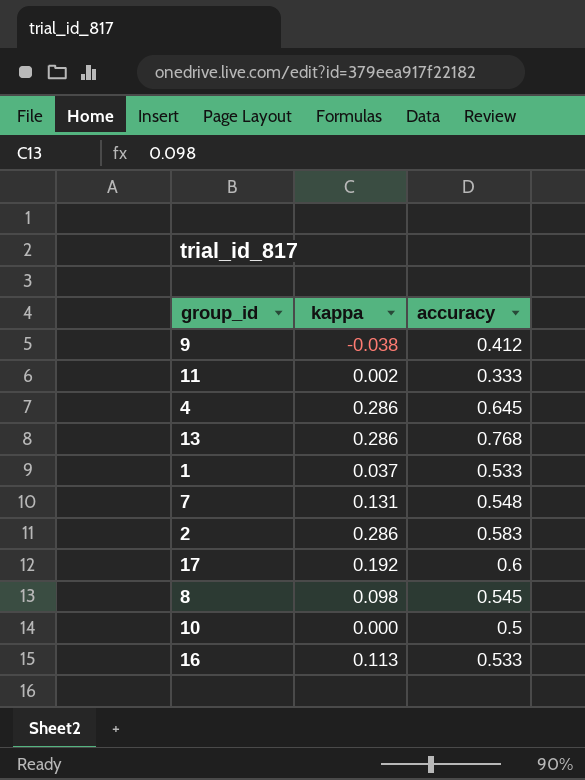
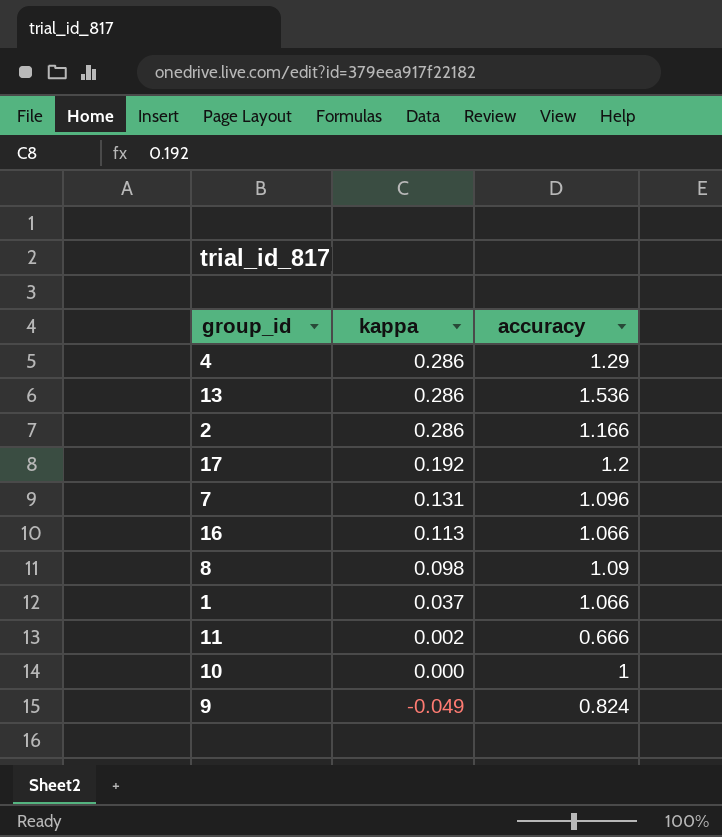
row order: none -> kappa descending
4 | accuracy: 0.645 -> 1.29
13 | accuracy: 0.768 -> 1.536
2 | accuracy: 0.583 -> 1.166
17 | accuracy: 0.6 -> 1.2
7 | accuracy: 0.548 -> 1.096
16 | accuracy: 0.533 -> 1.066
8 | accuracy: 0.545 -> 1.09
1 | accuracy: 0.533 -> 1.066
11 | accuracy: 0.333 -> 0.666
10 | accuracy: 0.5 -> 1
9 | kappa: -0.038 -> -0.049
9 | accuracy: 0.412 -> 0.824

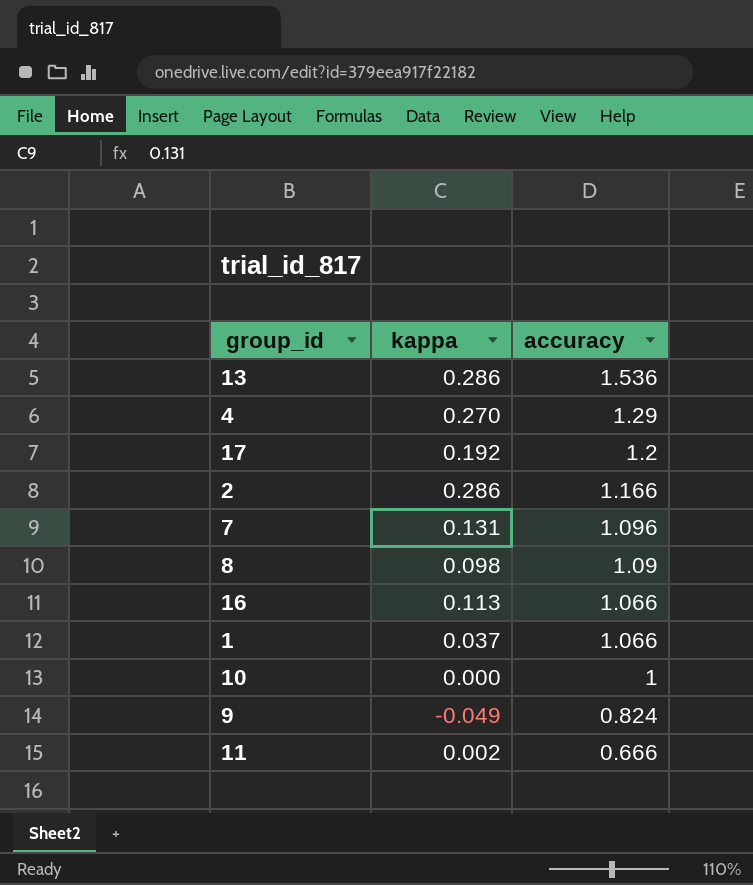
row order: kappa descending -> accuracy descending
4 | kappa: 0.286 -> 0.270

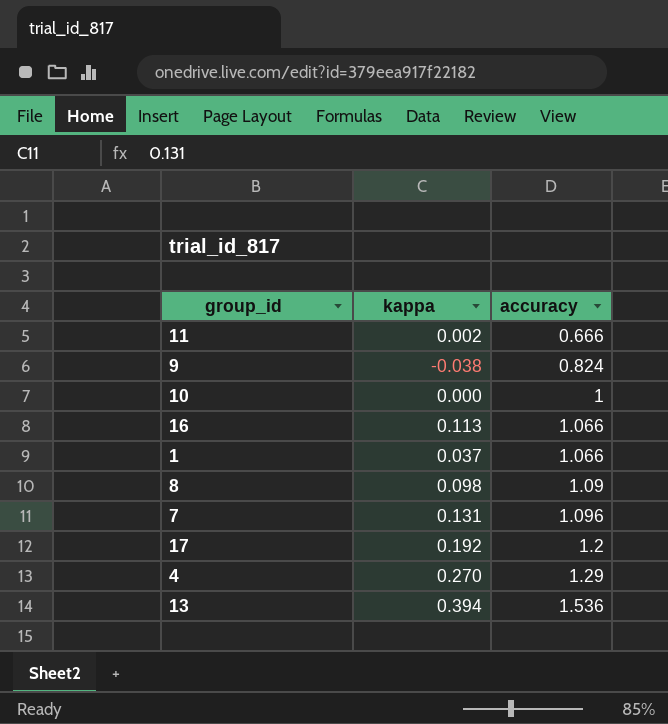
row order: accuracy descending -> accuracy ascending
row 2: 0.286 | 1.166 -> none
9 | kappa: -0.049 -> -0.038
13 | kappa: 0.286 -> 0.394

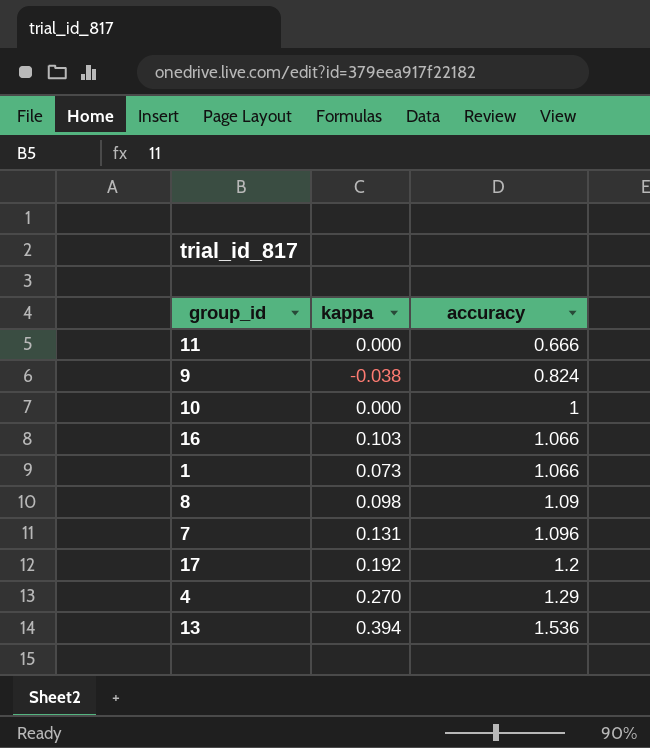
11 | kappa: 0.002 -> 0.000
16 | kappa: 0.113 -> 0.103
1 | kappa: 0.037 -> 0.073

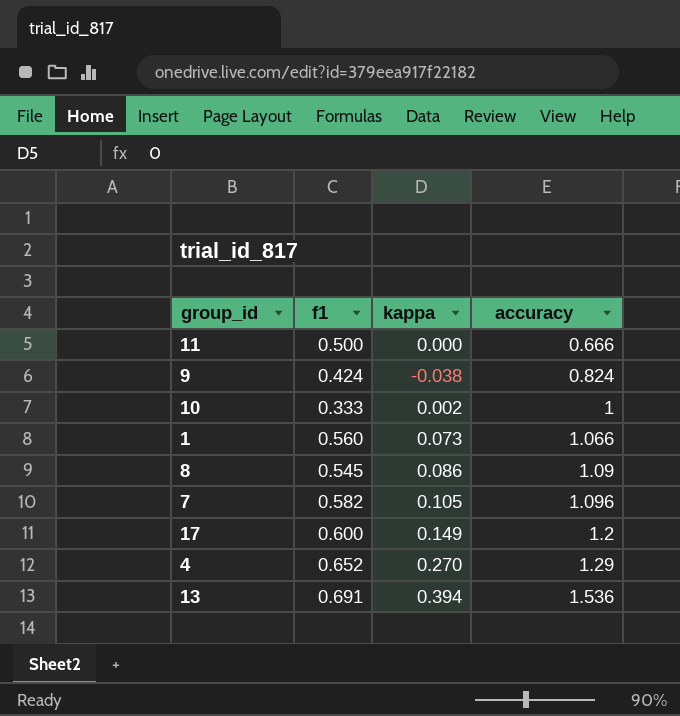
column f1 | position: none -> 2
row 16: 0.103 | 1.066 -> none
10 | kappa: 0.000 -> 0.002
8 | kappa: 0.098 -> 0.086
7 | kappa: 0.131 -> 0.105
17 | kappa: 0.192 -> 0.149

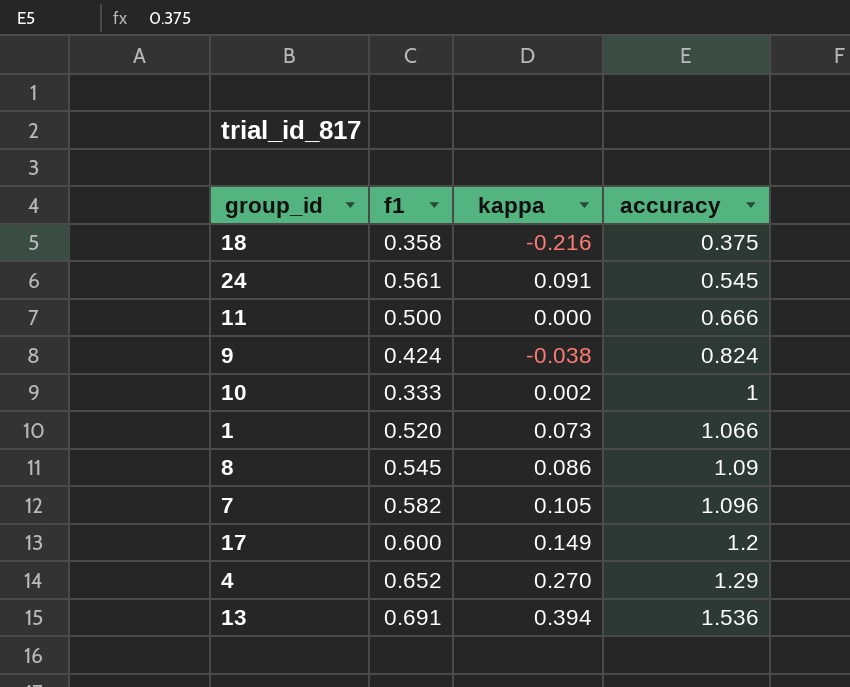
row 18: none -> 0.358 | -0.216 | 0.375
row 24: none -> 0.561 | 0.091 | 0.545
1 | f1: 0.560 -> 0.520

